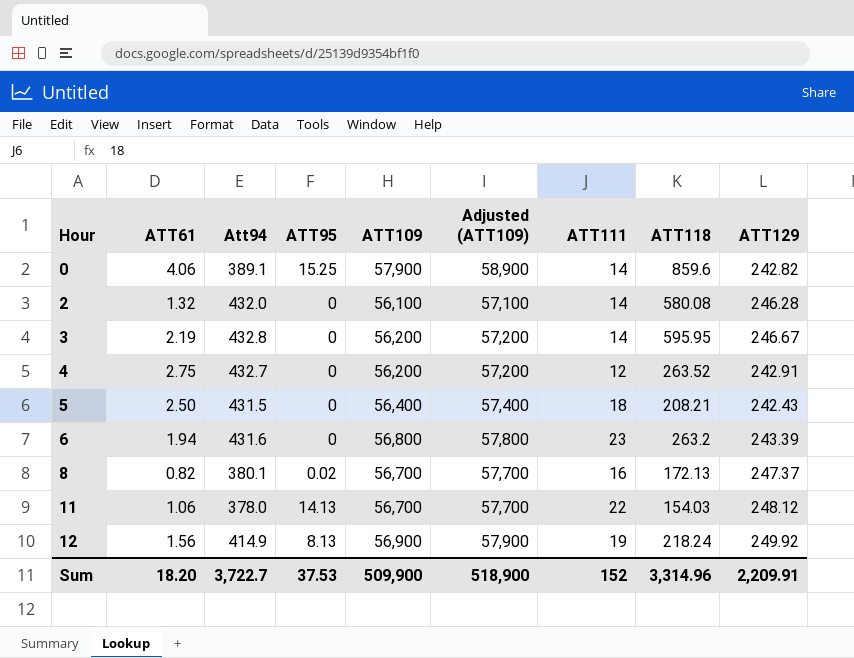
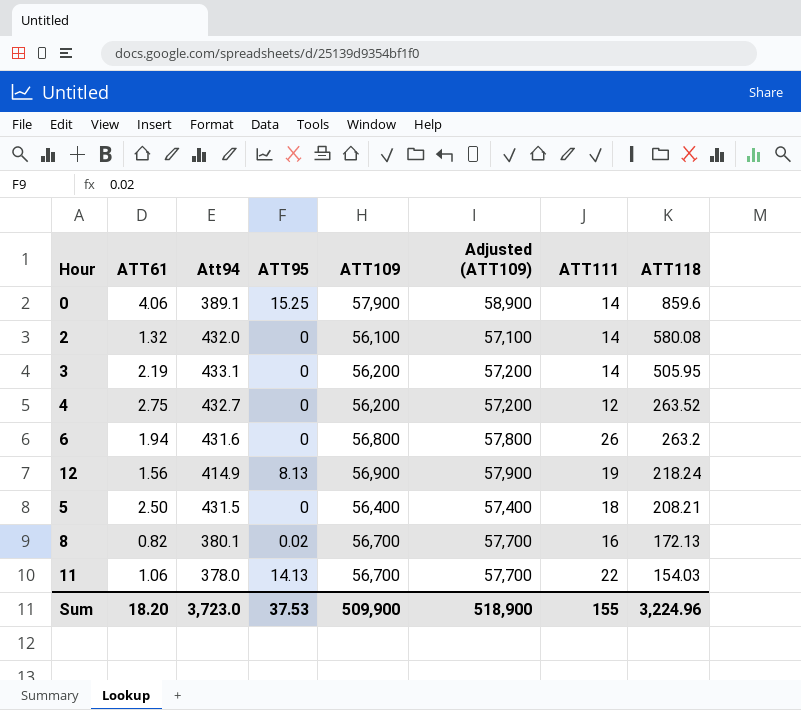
row order: Hour ascending -> ATT118 descending
column ATT129 | position: 9 -> none
3 | Att94: 432.8 -> 433.1
3 | ATT118: 595.95 -> 505.95
6 | ATT111: 23 -> 26
Sum | Att94: 3,722.7 -> 3,723.0
Sum | ATT111: 152 -> 155
Sum | ATT118: 3,314.96 -> 3,224.96

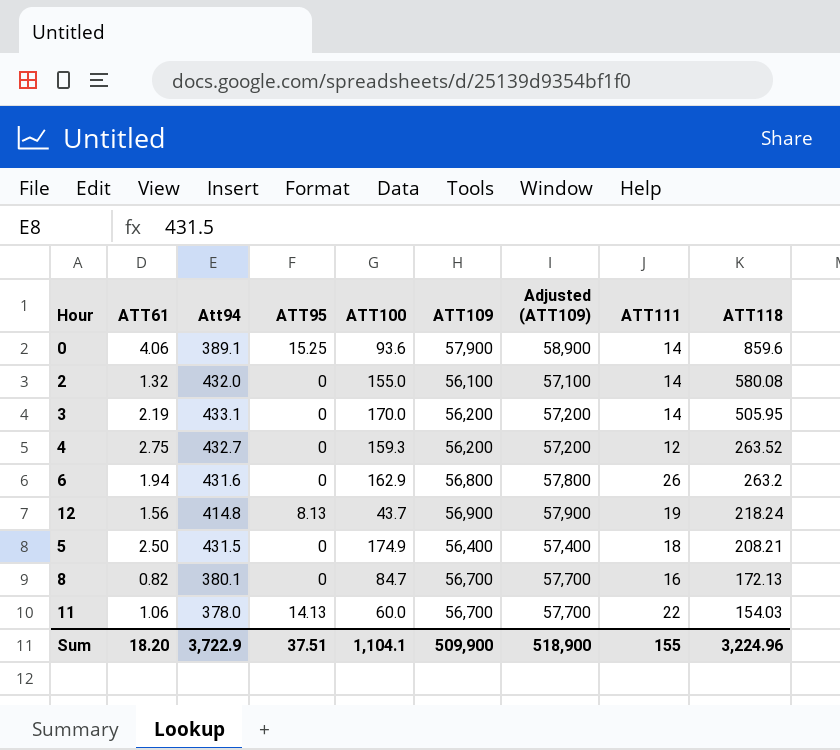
column ATT100 | position: none -> 5
12 | Att94: 414.9 -> 414.8
8 | ATT95: 0.02 -> 0
Sum | Att94: 3,723.0 -> 3,722.9
Sum | ATT95: 37.53 -> 37.51

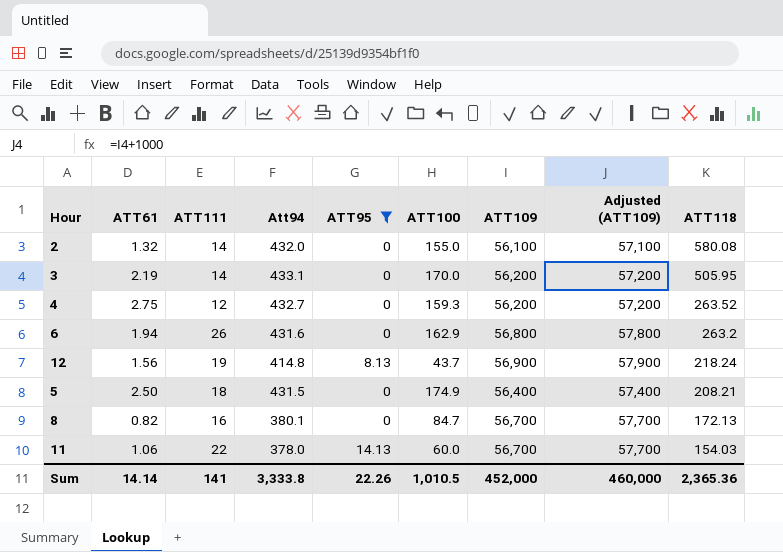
filter: none -> ATT95 != 15.25
column ATT111 | position: 8 -> 3
Sum | ATT61: 18.20 -> 14.14
Sum | ATT111: 155 -> 141
Sum | Att94: 3,722.9 -> 3,333.8
Sum | ATT95: 37.51 -> 22.26
Sum | ATT100: 1,104.1 -> 1,010.5
Sum | ATT109: 509,900 -> 452,000
Sum | Adjusted (ATT109): 518,900 -> 460,000
Sum | ATT118: 3,224.96 -> 2,365.36

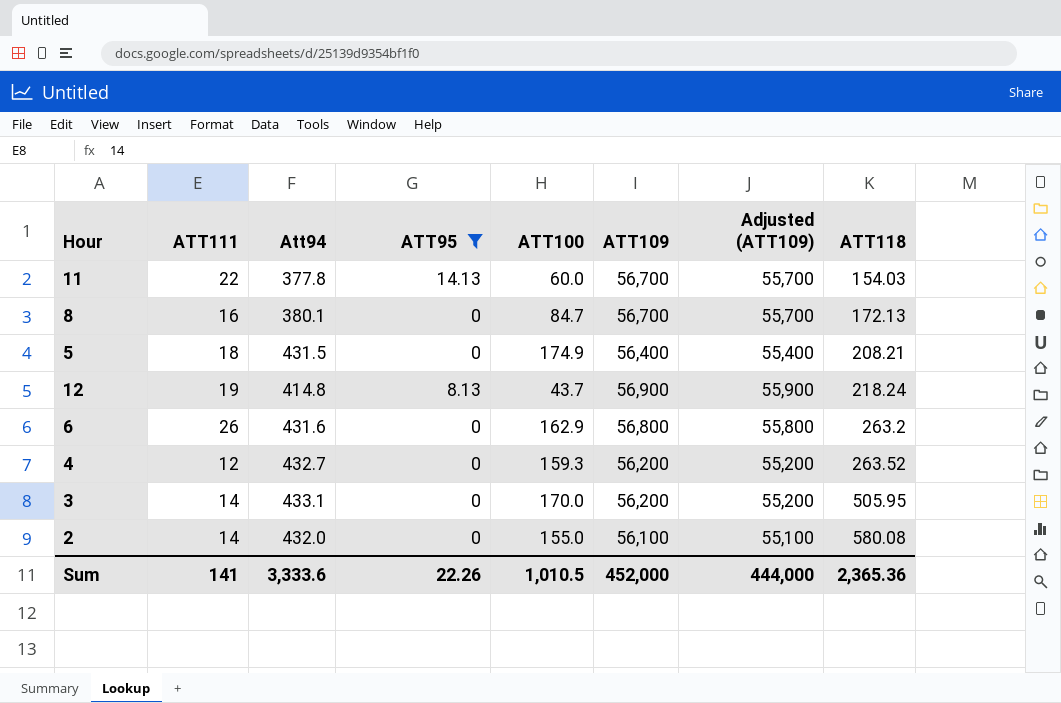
row order: ATT118 descending -> ATT118 ascending
column ATT61 | position: 2 -> none
column Adjusted (ATT109) | formula: [ATT109] + 1000 -> [ATT109] - 1000
11 | Att94: 378.0 -> 377.8
Sum | Att94: 3,333.8 -> 3,333.6
Sum | Adjusted (ATT109): 460,000 -> 444,000

